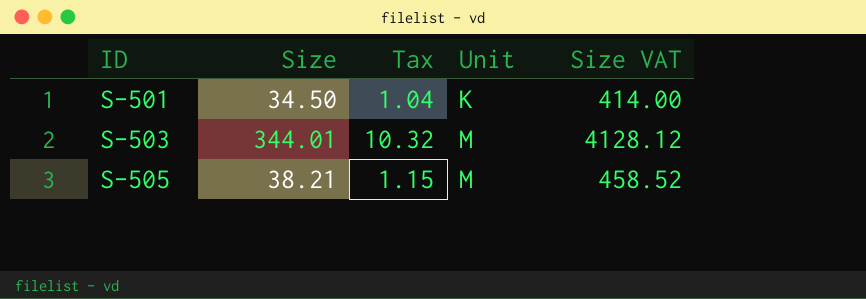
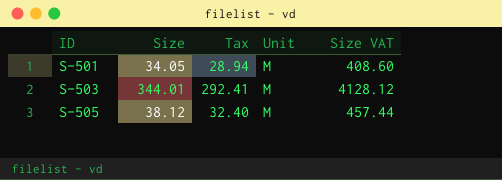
column Tax | formula: [Size] * 0.03 -> [Size] * 0.85
S-501 | Size: 34.50 -> 34.05
S-501 | Unit: K -> M
S-501 | Size VAT: 414.00 -> 408.60
S-505 | Size: 38.21 -> 38.12
S-505 | Size VAT: 458.52 -> 457.44

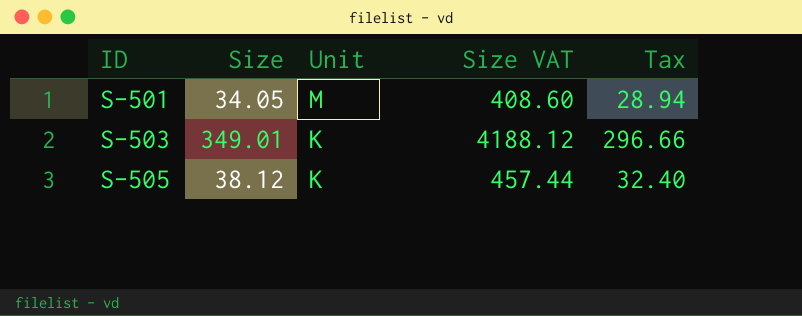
column Tax | position: 3 -> 5
S-503 | Size: 344.01 -> 349.01
S-503 | Unit: M -> K
S-503 | Size VAT: 4128.12 -> 4188.12
S-503 | Tax: 292.41 -> 296.66
S-505 | Unit: M -> K

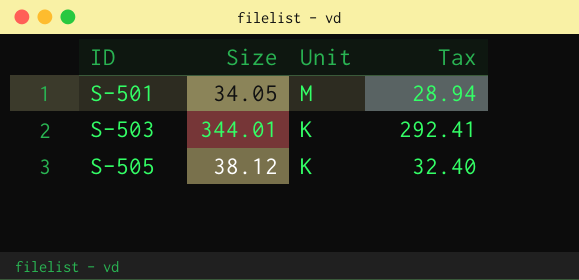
column Size VAT | formula: [Size] * 12 -> none
S-503 | Size: 349.01 -> 344.01
S-503 | Tax: 296.66 -> 292.41

